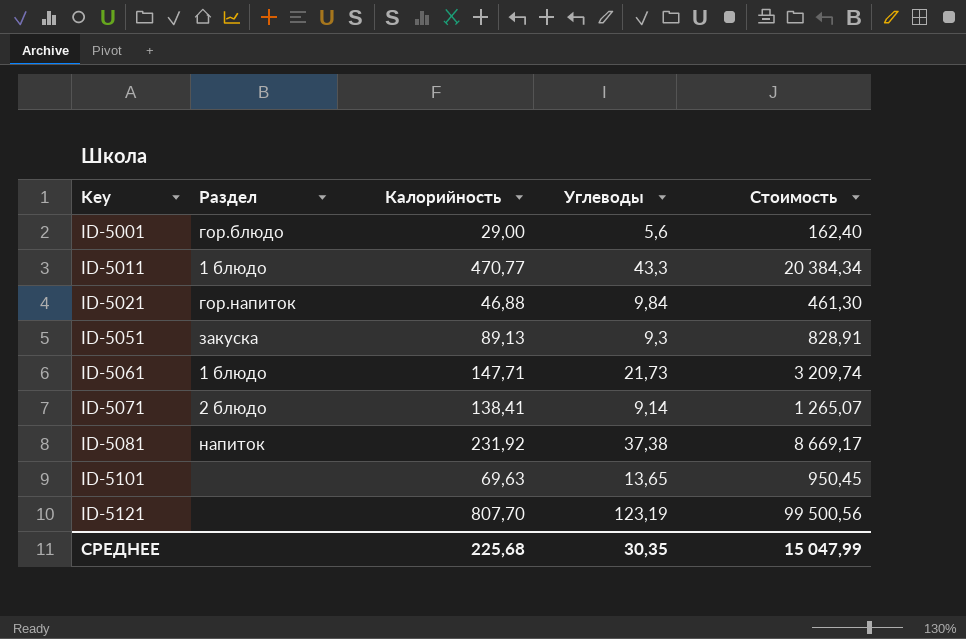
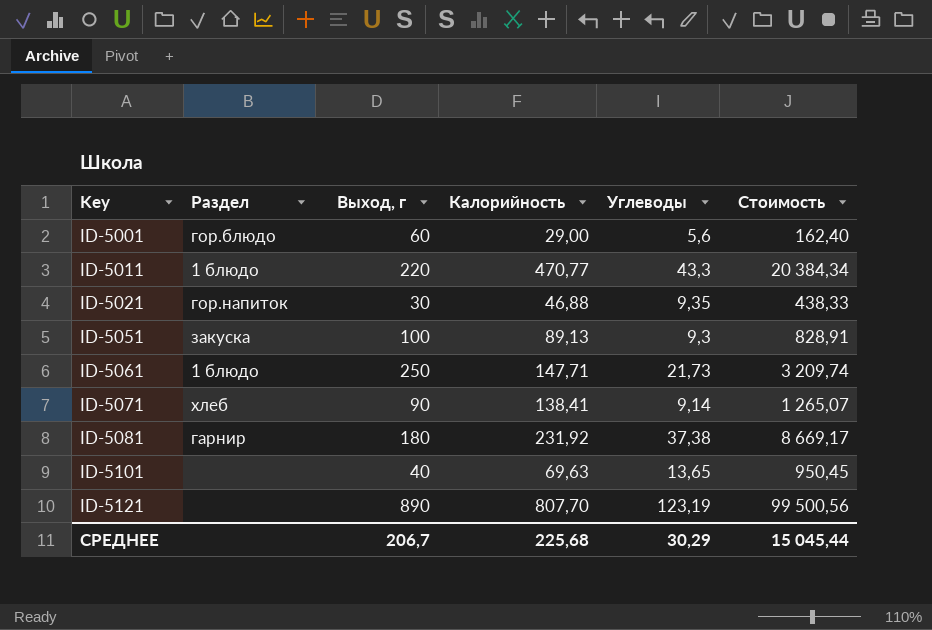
column Выход, г | position: none -> 3
ID-5021 | Углеводы: 9,84 -> 9,35
ID-5021 | Стоимость: 461,30 -> 438,33
ID-5071 | Раздел: 2 блюдо -> хлеб
ID-5081 | Раздел: напиток -> гарнир
СРЕДНЕЕ | Углеводы: 30,35 -> 30,29
СРЕДНЕЕ | Стоимость: 15 047,99 -> 15 045,44

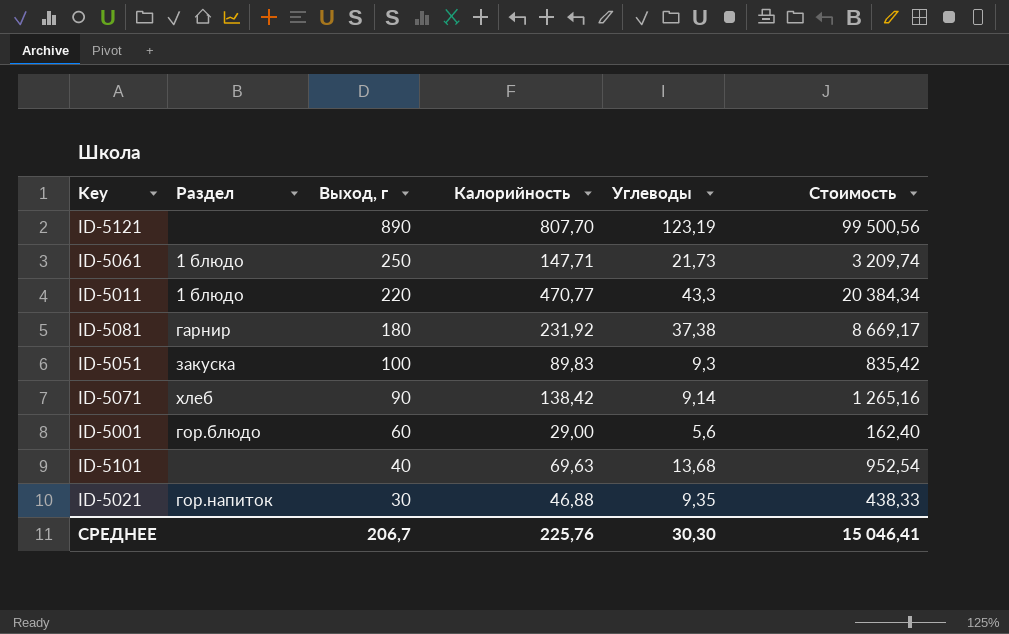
row order: Key ascending -> Выход, г descending
ID-5051 | Калорийность: 89,13 -> 89,83
ID-5051 | Стоимость: 828,91 -> 835,42
ID-5071 | Калорийность: 138,41 -> 138,42
ID-5071 | Стоимость: 1 265,07 -> 1 265,16
ID-5101 | Углеводы: 13,65 -> 13,68
ID-5101 | Стоимость: 950,45 -> 952,54
СРЕДНЕЕ | Калорийность: 225,68 -> 225,76
СРЕДНЕЕ | Углеводы: 30,29 -> 30,30
СРЕДНЕЕ | Стоимость: 15 045,44 -> 15 046,41

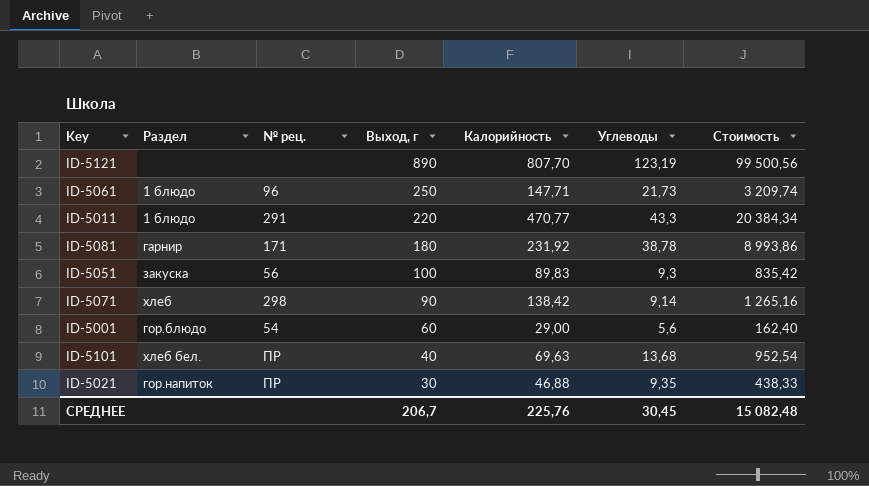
column № рец. | position: none -> 3
ID-5081 | Углеводы: 37,38 -> 38,78
ID-5081 | Стоимость: 8 669,17 -> 8 993,86
ID-5101 | Раздел: none -> хлеб бел.
СРЕДНЕЕ | Углеводы: 30,30 -> 30,45
СРЕДНЕЕ | Стоимость: 15 046,41 -> 15 082,48

